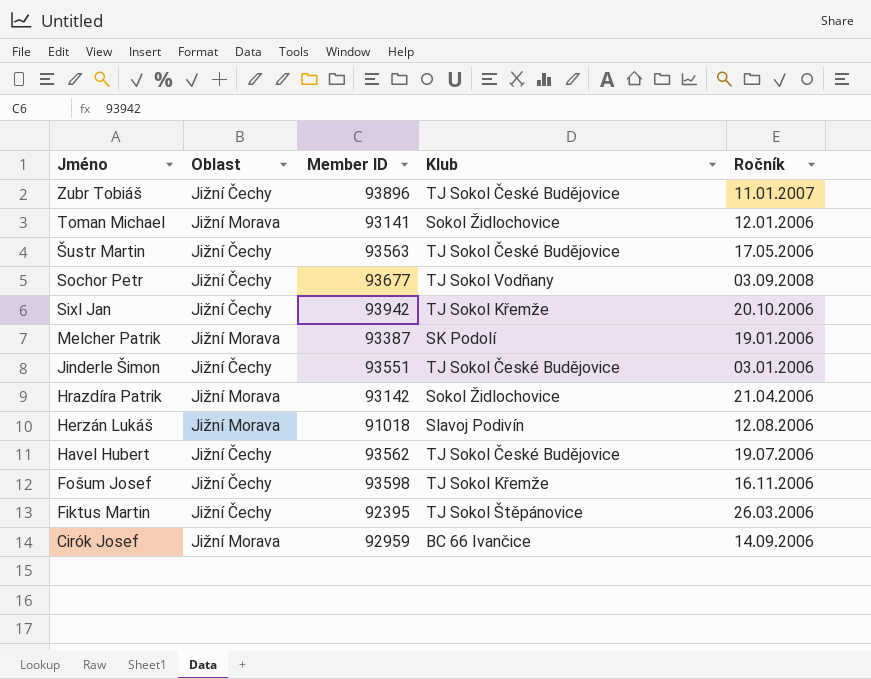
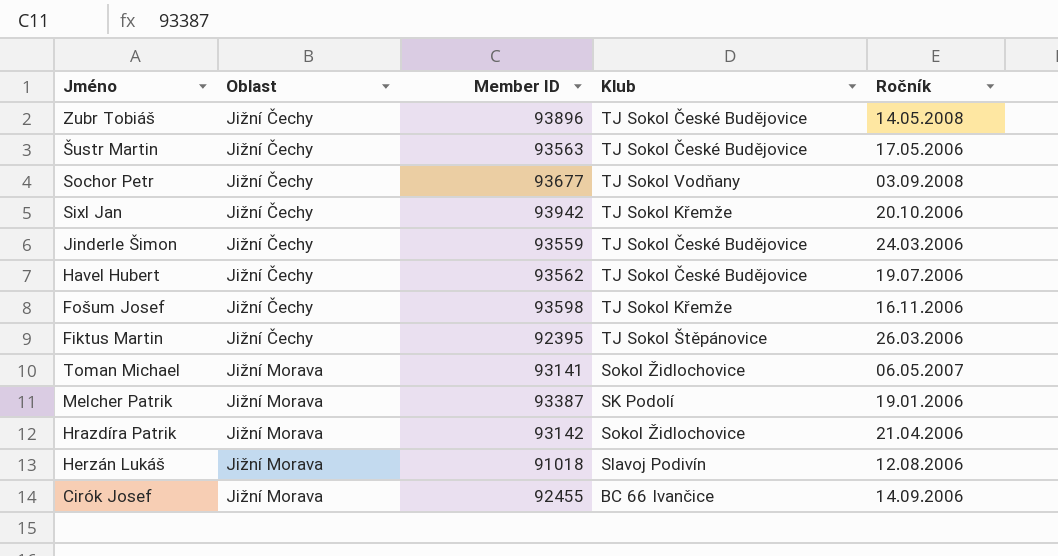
row order: Jméno descending -> Oblast ascending
Zubr Tobiáš | Ročník: 11.01.2007 -> 14.05.2008
Jinderle Šimon | Member ID: 93551 -> 93559
Jinderle Šimon | Ročník: 03.01.2006 -> 24.03.2006
Toman Michael | Ročník: 12.01.2006 -> 06.05.2007
Cirók Josef | Member ID: 92959 -> 92455

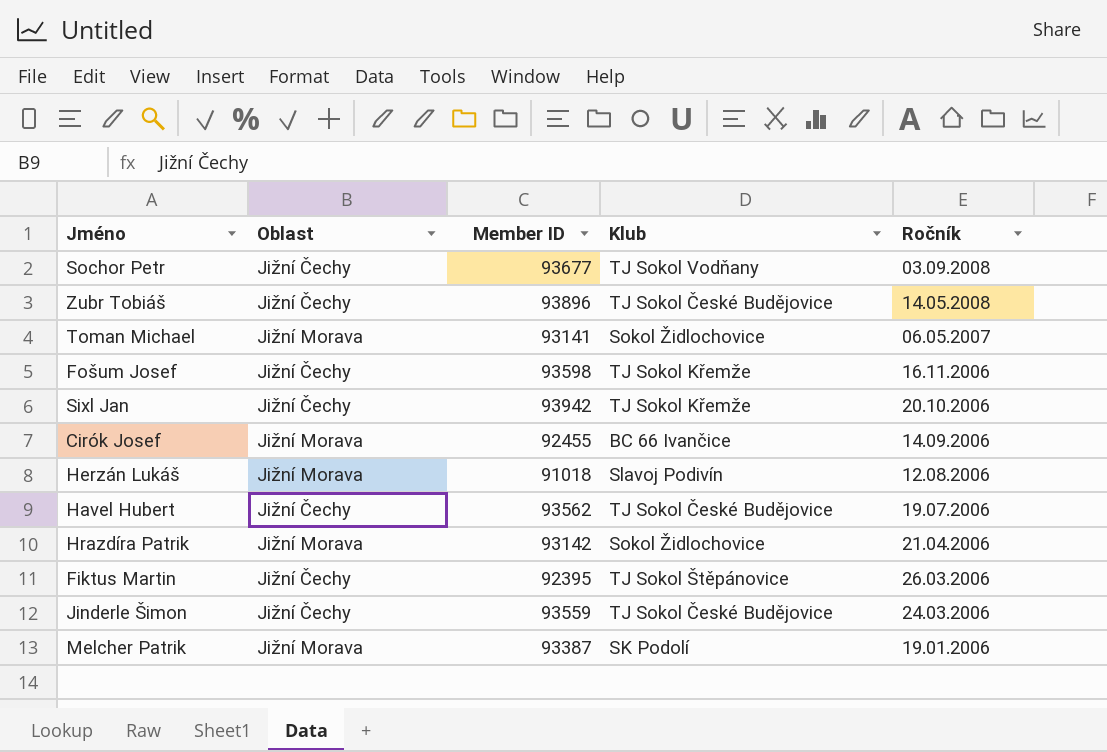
row order: Oblast ascending -> Ročník descending
row Šustr Martin: Jižní Čechy | 93563 | TJ Sokol České Budějovice | 17.05.2006 -> none

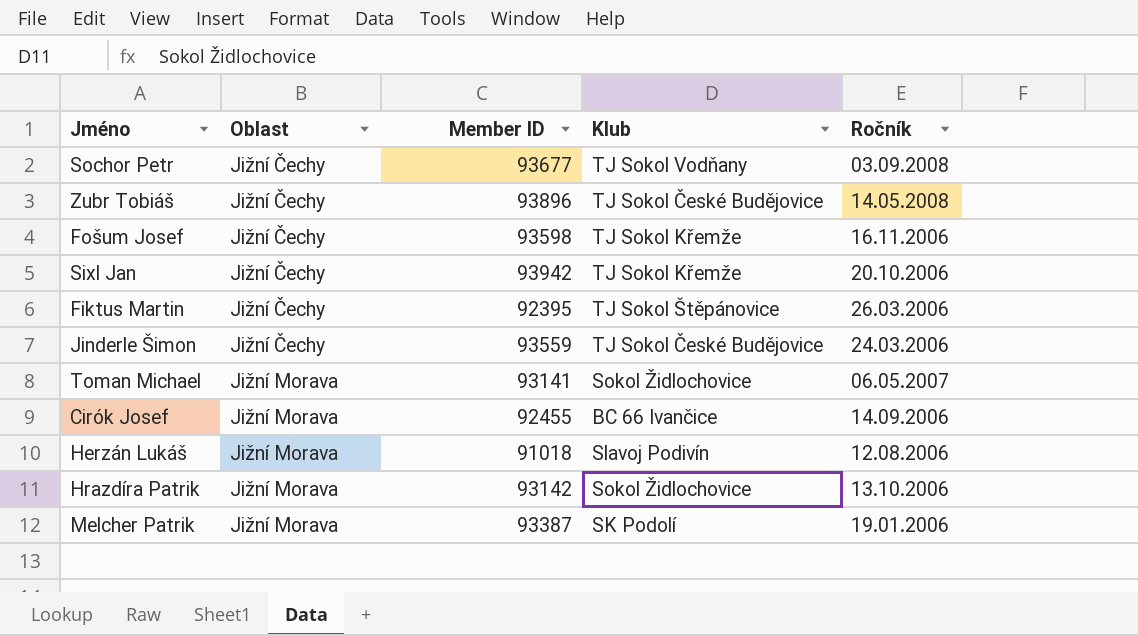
row order: Ročník descending -> Oblast ascending
row Havel Hubert: Jižní Čechy | 93562 | TJ Sokol České Budějovice | 19.07.2006 -> none
Hrazdíra Patrik | Ročník: 21.04.2006 -> 13.10.2006

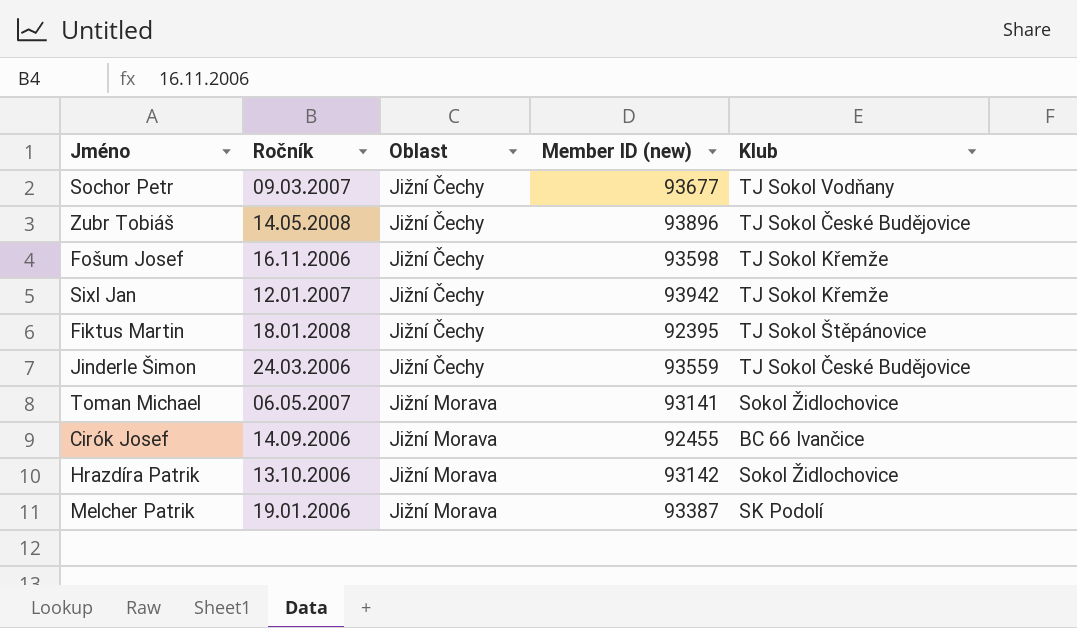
column Ročník | position: 5 -> 2
column name: Member ID -> Member ID (new)
row Herzán Lukáš: Jižní Morava | 91018 | Slavoj Podivín | 12.08.2006 -> none
Sochor Petr | Ročník: 03.09.2008 -> 09.03.2007
Sixl Jan | Ročník: 20.10.2006 -> 12.01.2007
Fiktus Martin | Ročník: 26.03.2006 -> 18.01.2008

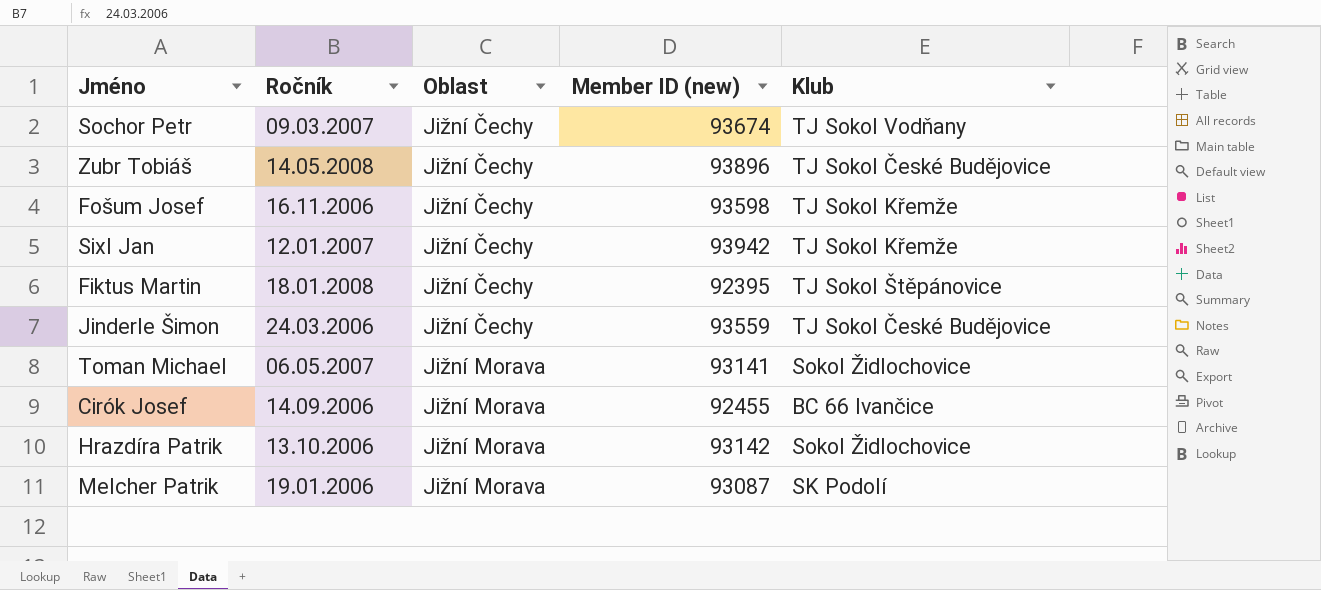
Sochor Petr | Member ID (new): 93677 -> 93674
Melcher Patrik | Member ID (new): 93387 -> 93087

